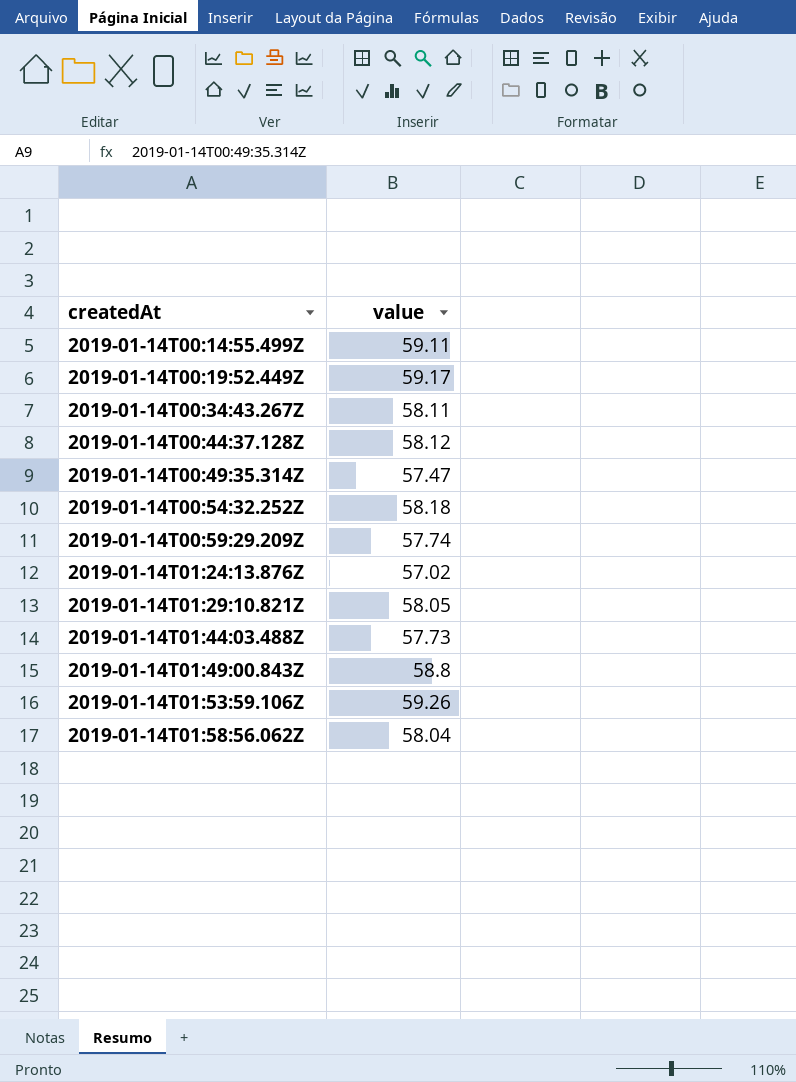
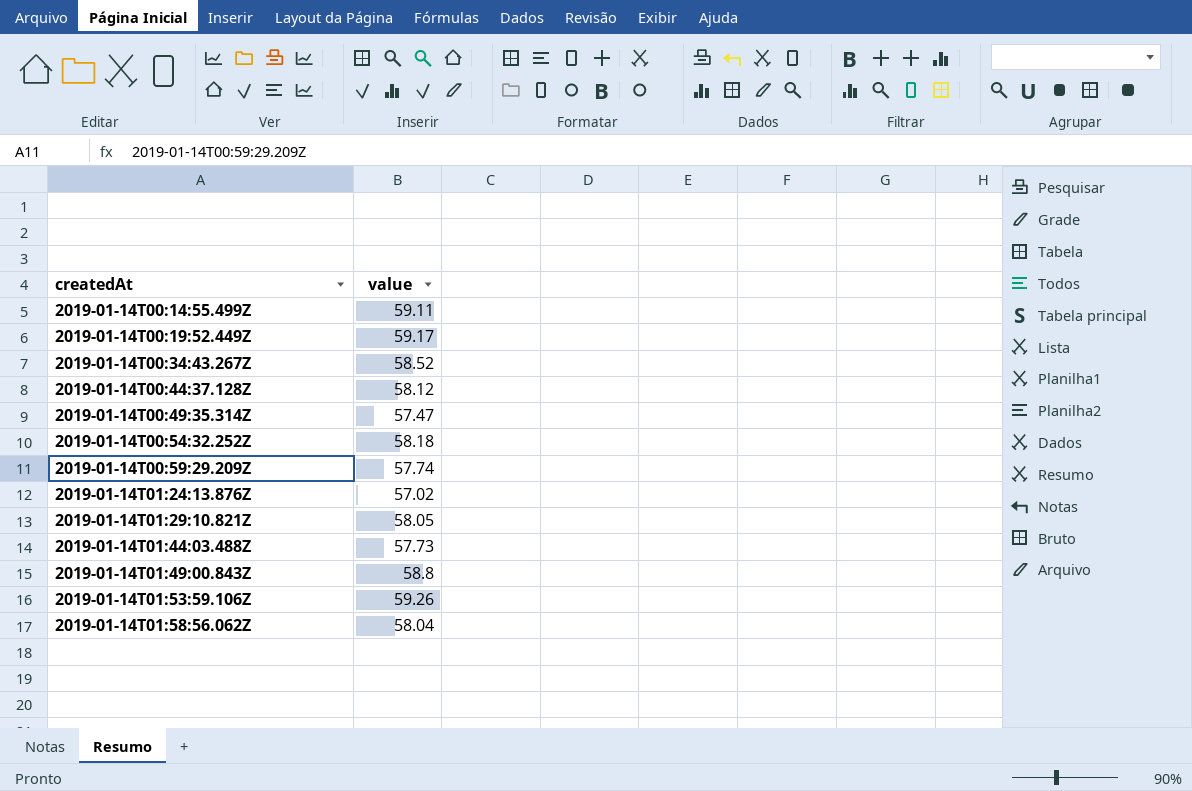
2019-01-14T00:34:43.267Z | value: 58.11 -> 58.52

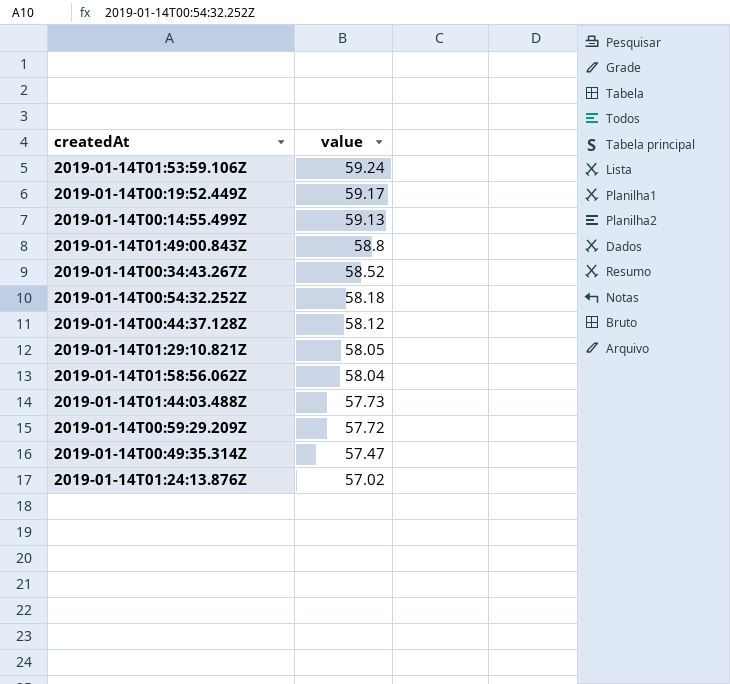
row order: createdAt ascending -> value descending
2019-01-14T01:53:59.106Z | value: 59.26 -> 59.24
2019-01-14T00:14:55.499Z | value: 59.11 -> 59.13
2019-01-14T00:59:29.209Z | value: 57.74 -> 57.72

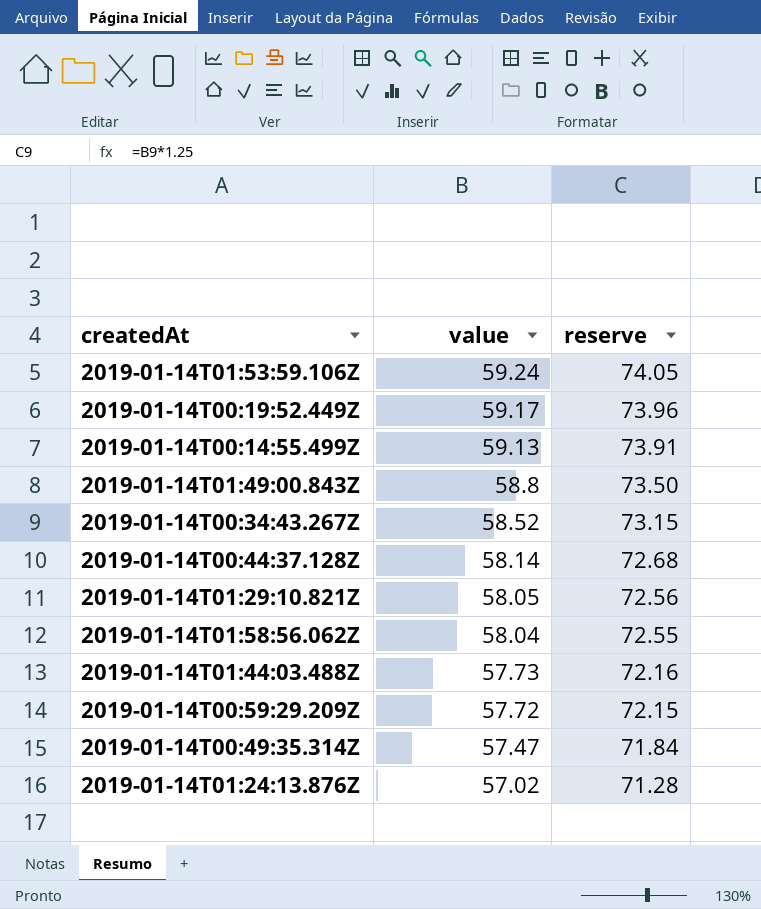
column reserve | formula: none -> [value] * 1.25
row 2019-01-14T00:54:32.252Z: 58.18 -> none
2019-01-14T00:44:37.128Z | value: 58.12 -> 58.14

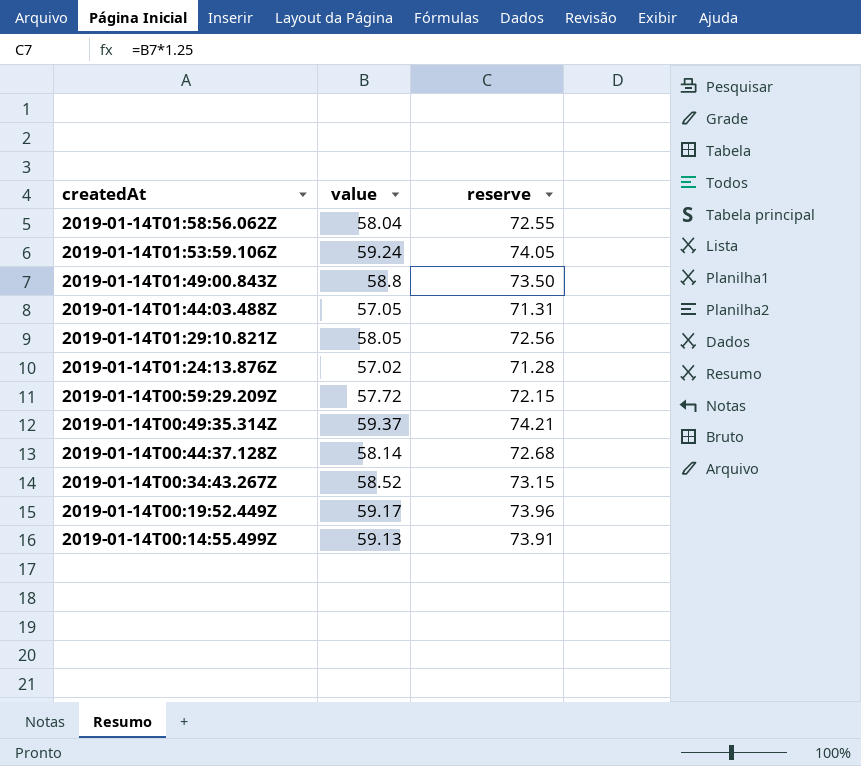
row order: value descending -> createdAt descending
2019-01-14T01:44:03.488Z | value: 57.73 -> 57.05
2019-01-14T01:44:03.488Z | reserve: 72.16 -> 71.31
2019-01-14T00:49:35.314Z | value: 57.47 -> 59.37
2019-01-14T00:49:35.314Z | reserve: 71.84 -> 74.21

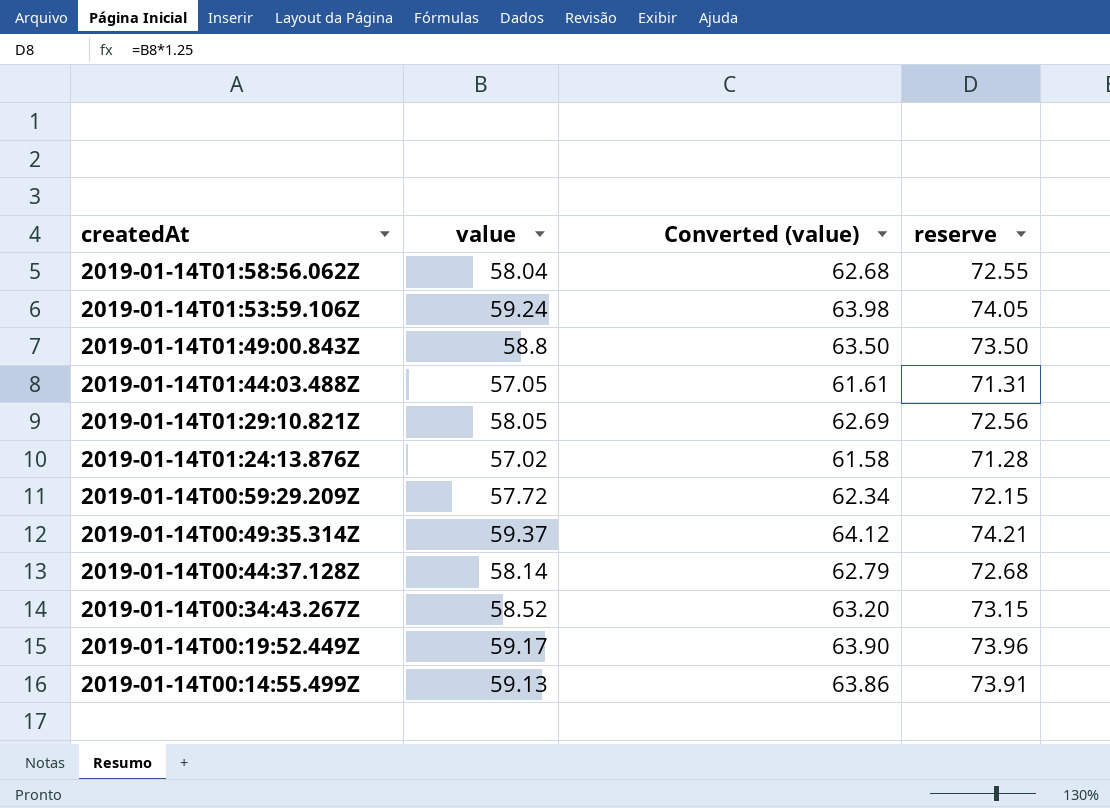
column Converted (value) | formula: none -> [value] * 1.08

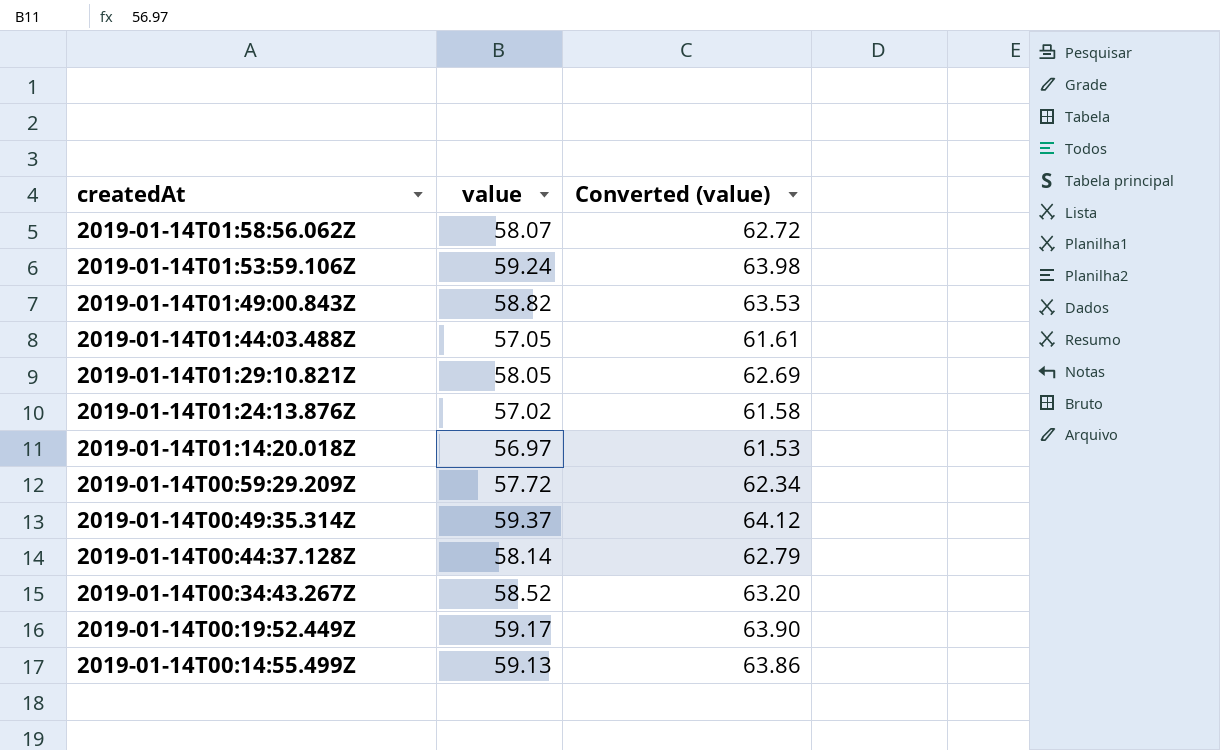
column reserve | formula: [value] * 1.25 -> none
2019-01-14T01:58:56.062Z | value: 58.04 -> 58.07
2019-01-14T01:58:56.062Z | Converted (value): 62.68 -> 62.72
2019-01-14T01:49:00.843Z | value: 58.8 -> 58.82
2019-01-14T01:49:00.843Z | Converted (value): 63.50 -> 63.53
row 2019-01-14T01:14:20.018Z: none -> 56.97 | 61.53

